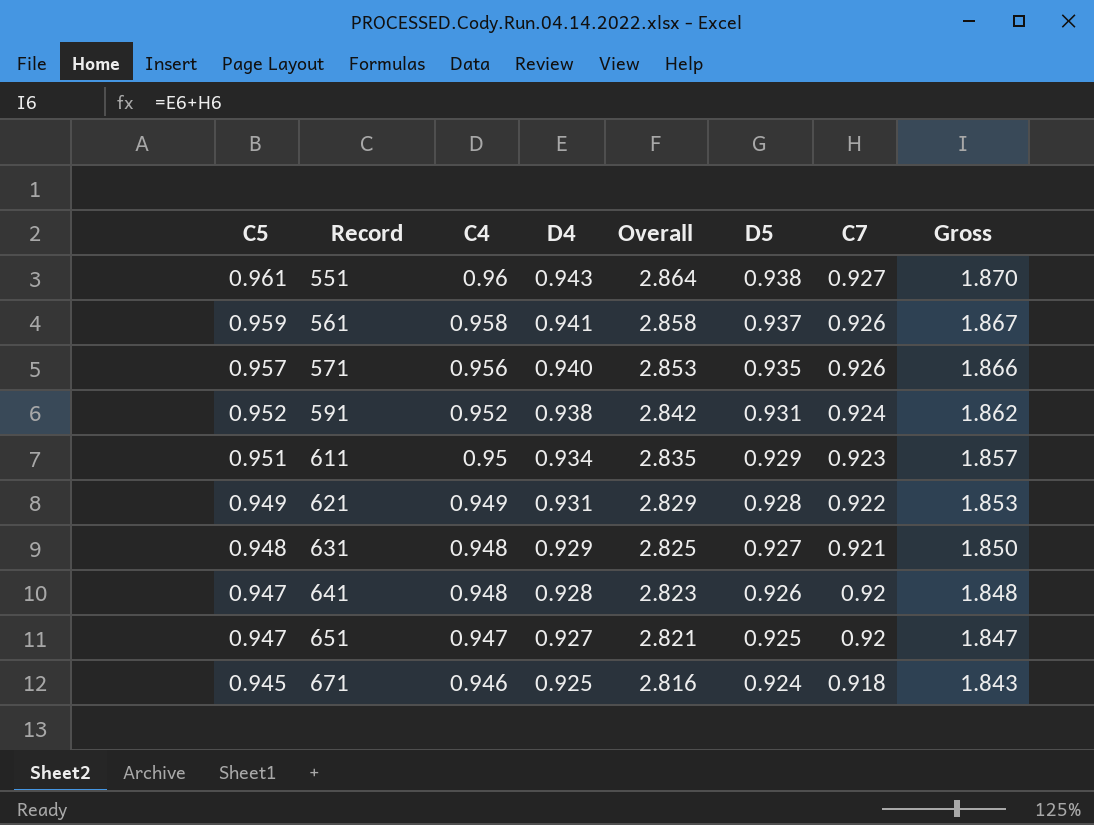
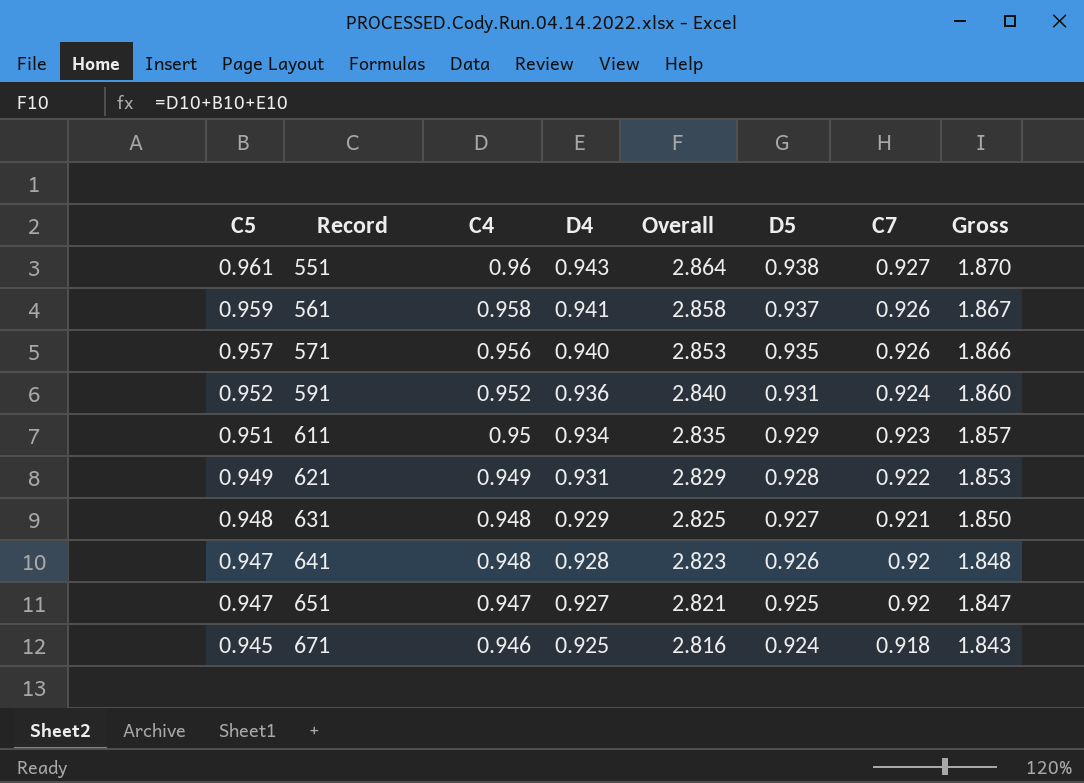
591 | D4: 0.938 -> 0.936
591 | Overall: 2.842 -> 2.840
591 | Gross: 1.862 -> 1.860

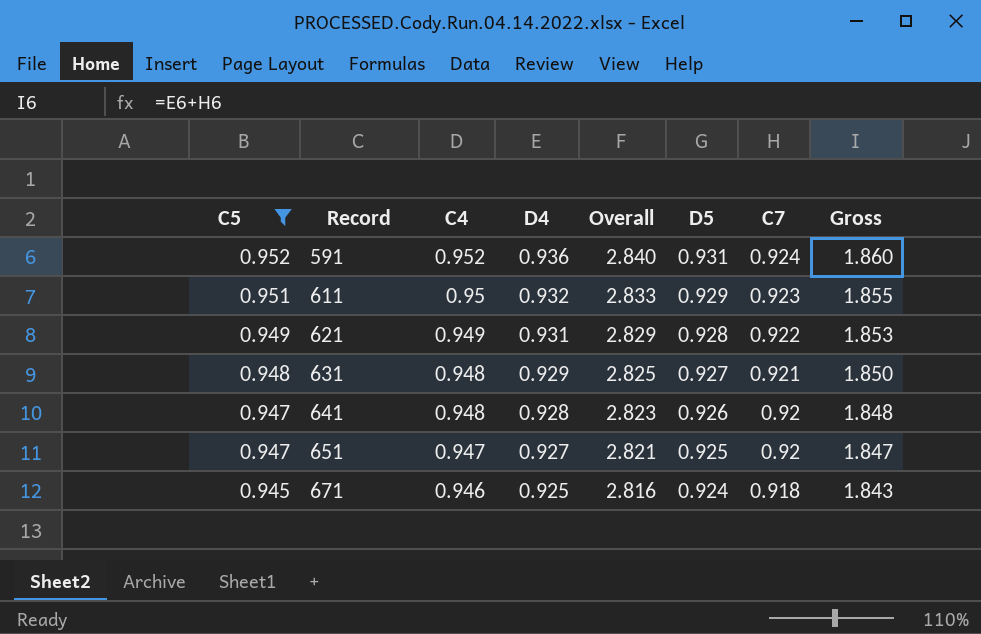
filter: none -> C5 <= 0.952
611 | D4: 0.934 -> 0.932
611 | Overall: 2.835 -> 2.833
611 | Gross: 1.857 -> 1.855

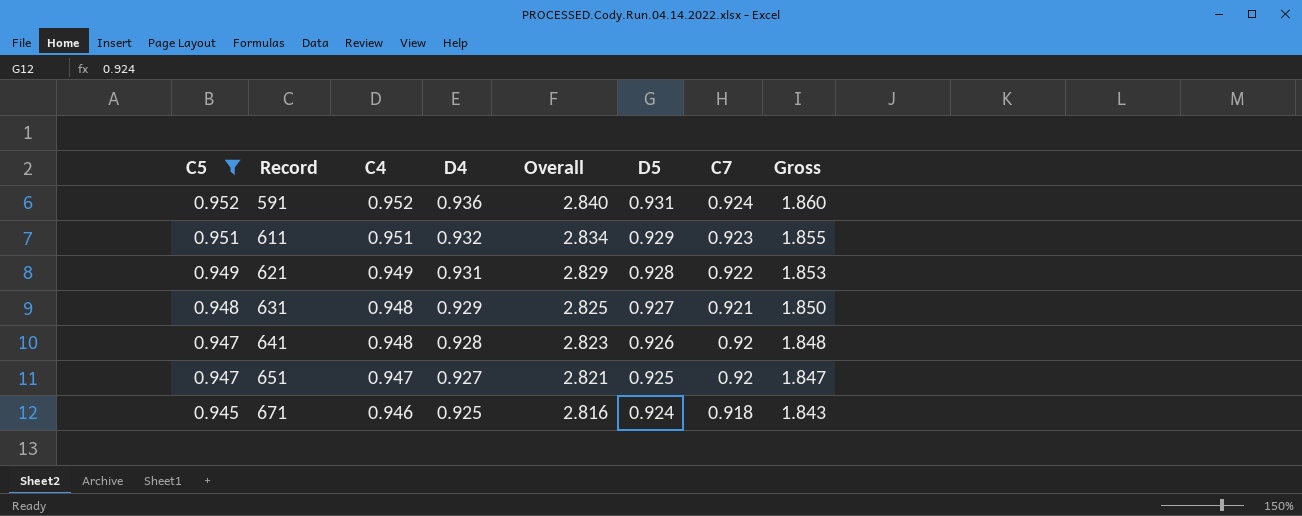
611 | C4: 0.95 -> 0.951
611 | Overall: 2.833 -> 2.834

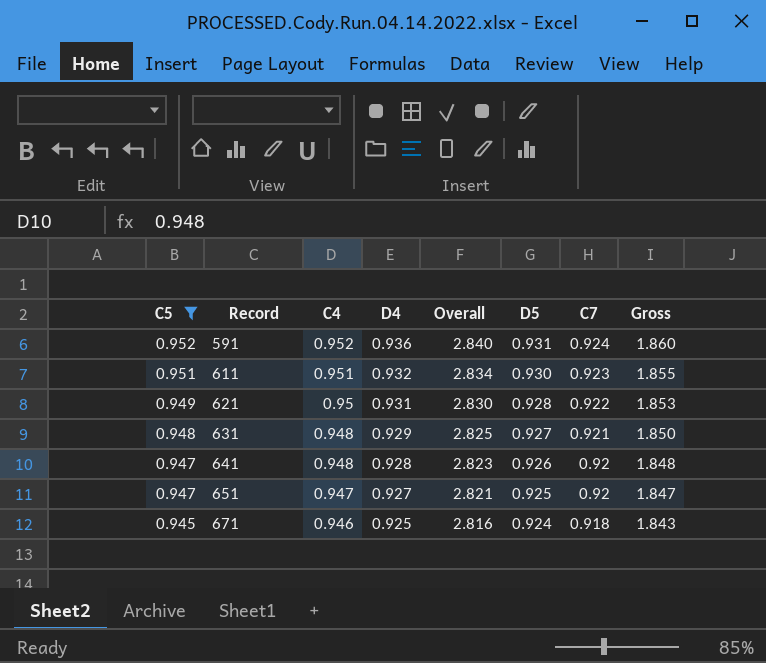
611 | D5: 0.929 -> 0.930
621 | C4: 0.949 -> 0.95
621 | Overall: 2.829 -> 2.830

